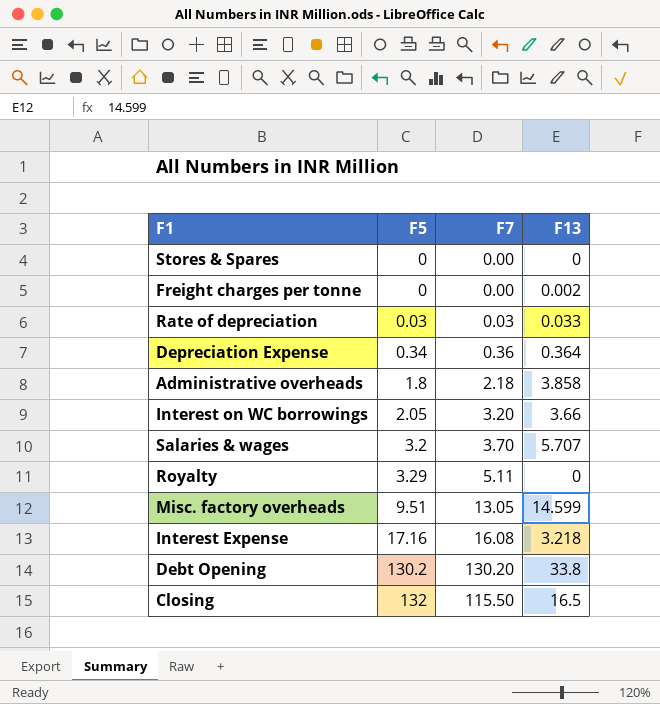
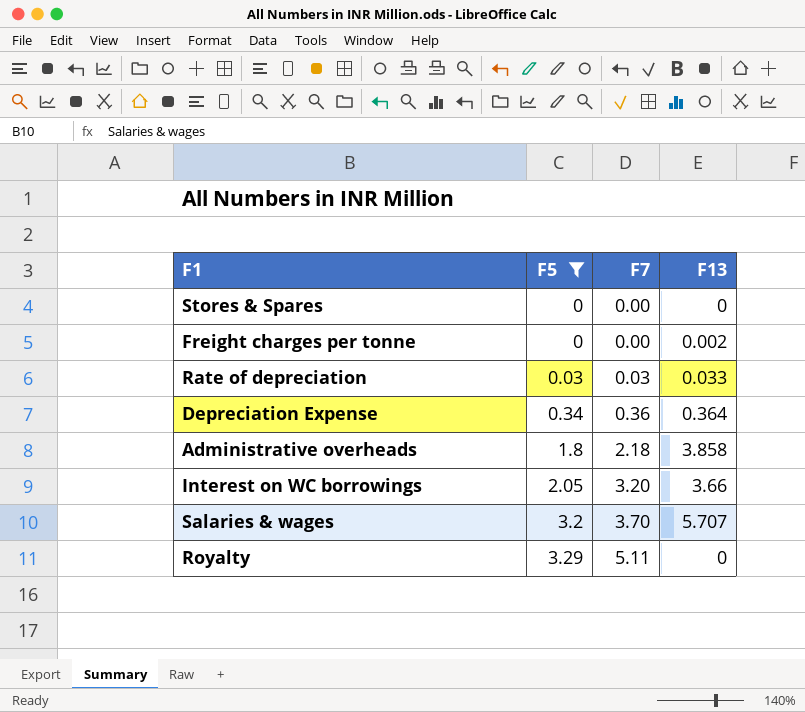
filter: none -> F5 <= 3.29

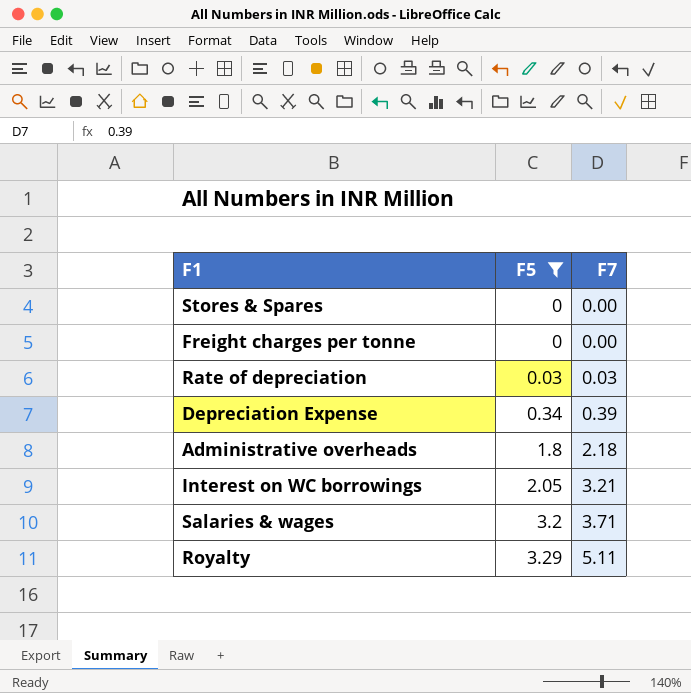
column F13 | position: 4 -> none
Depreciation Expense | F7: 0.36 -> 0.39
Interest on WC borrowings | F7: 3.20 -> 3.21
Salaries & wages | F7: 3.70 -> 3.71

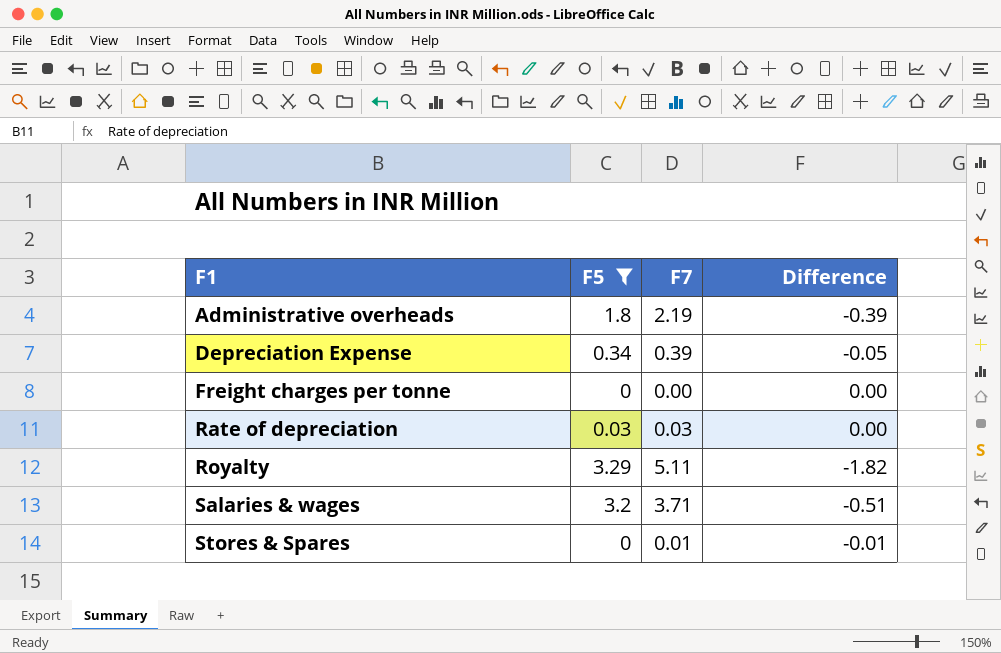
row order: F5 ascending -> F1 ascending
column Difference | formula: none -> [F5] - [F7]
row Interest on WC borrowings: 2.05 | 3.21 -> none
Administrative overheads | F7: 2.18 -> 2.19
Stores & Spares | F7: 0.00 -> 0.01

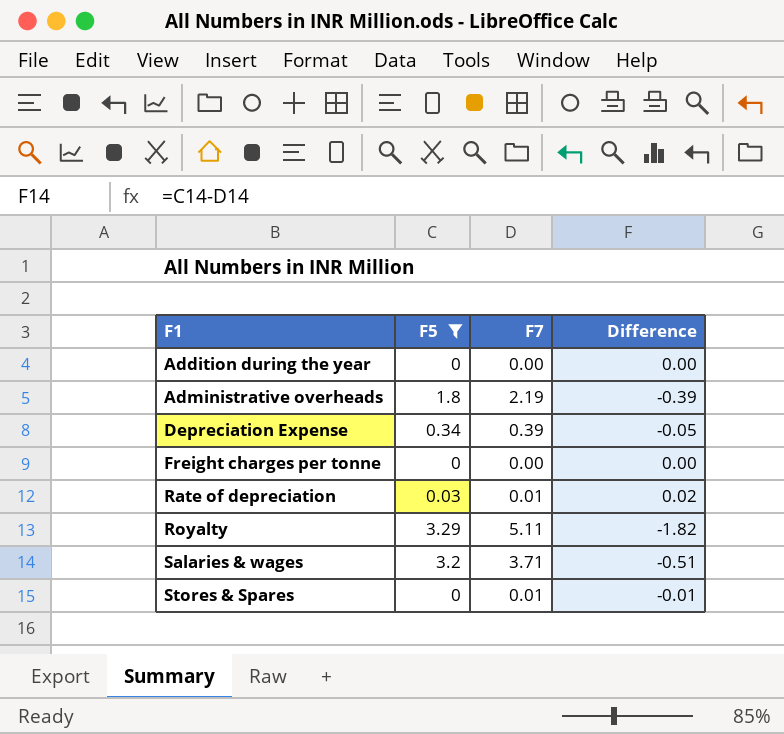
row Addition during the year: none -> 0 | 0.00 | 0.00
Rate of depreciation | F7: 0.03 -> 0.01
Rate of depreciation | Difference: 0.00 -> 0.02

